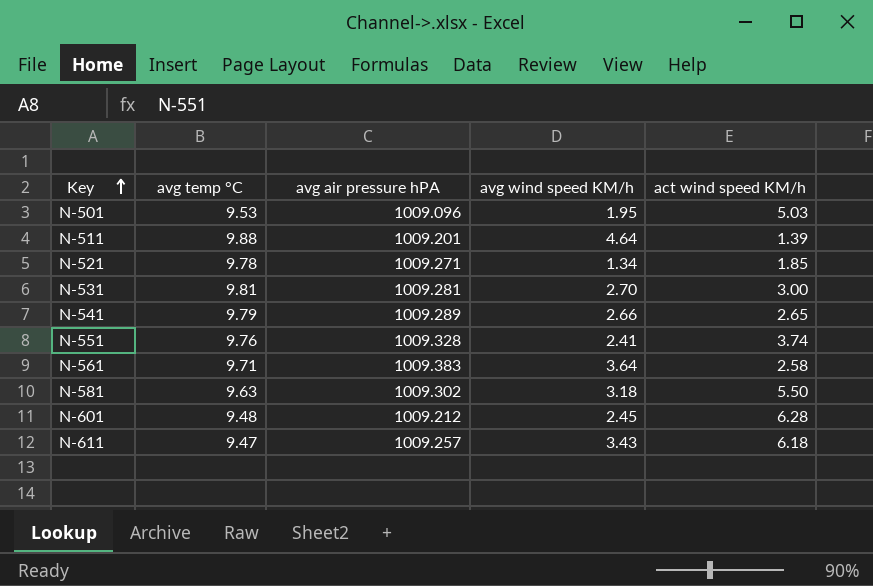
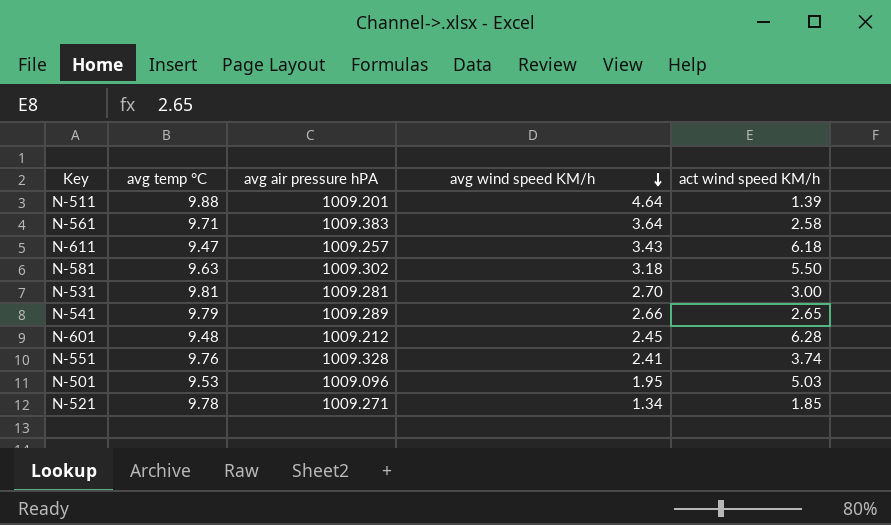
row order: Key ascending -> avg wind speed KM/h descending

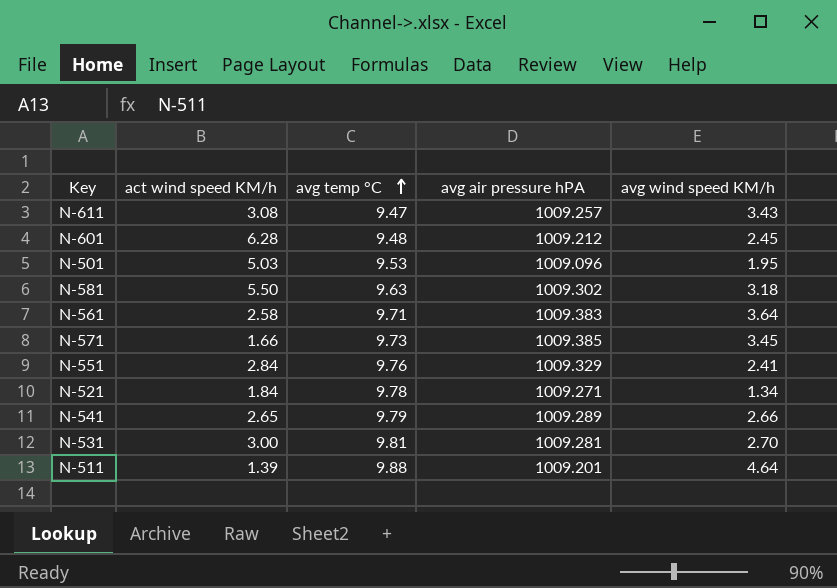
row order: avg wind speed KM/h descending -> avg temp °C ascending
column act wind speed KM/h | position: 5 -> 2
N-611 | act wind speed KM/h: 6.18 -> 3.08
row N-571: none -> 1.66 | 9.73 | 1009.385 | 3.45
N-551 | act wind speed KM/h: 3.74 -> 2.84
N-551 | avg air pressure hPA: 1009.328 -> 1009.329
N-521 | act wind speed KM/h: 1.85 -> 1.84

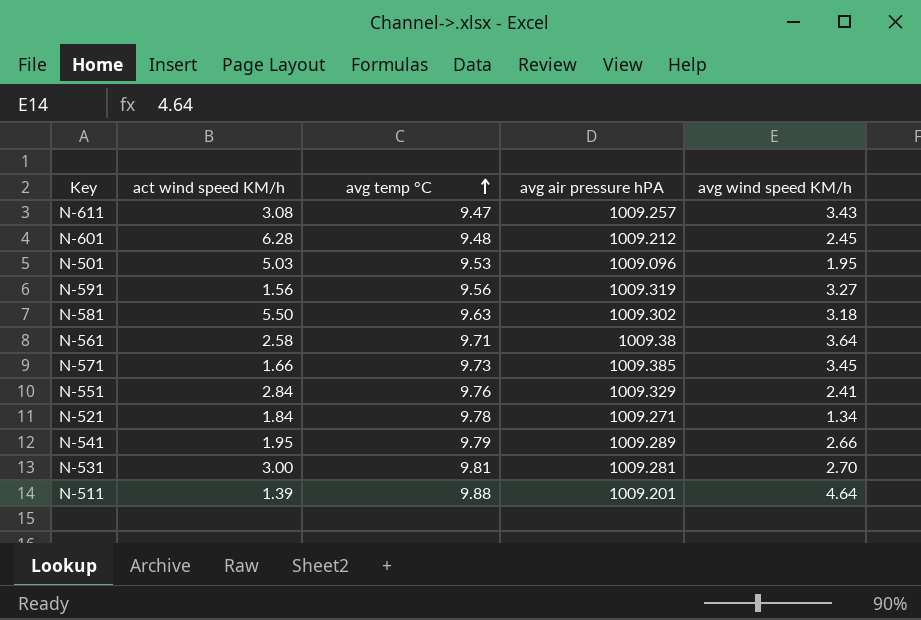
row N-591: none -> 1.56 | 9.56 | 1009.319 | 3.27
N-561 | avg air pressure hPA: 1009.383 -> 1009.38
N-541 | act wind speed KM/h: 2.65 -> 1.95

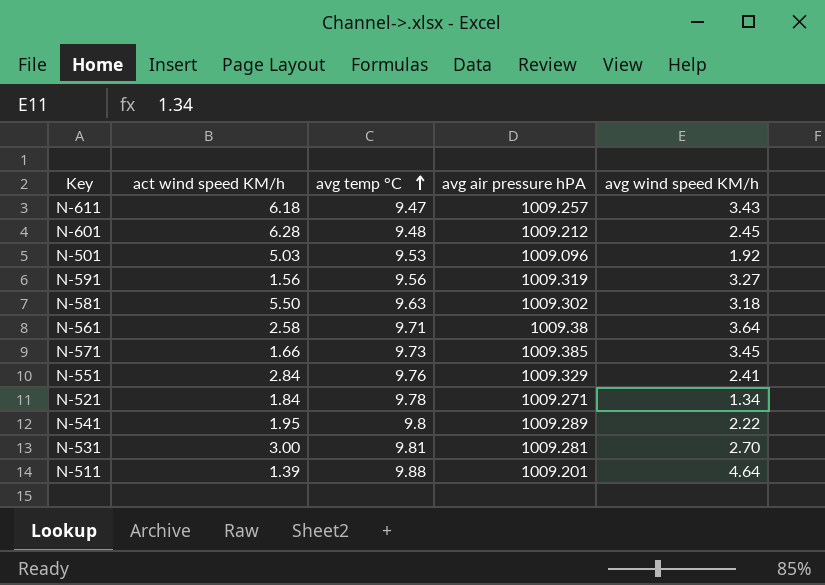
N-611 | act wind speed KM/h: 3.08 -> 6.18
N-501 | avg wind speed KM/h: 1.95 -> 1.92
N-541 | avg temp °C: 9.79 -> 9.8
N-541 | avg wind speed KM/h: 2.66 -> 2.22

